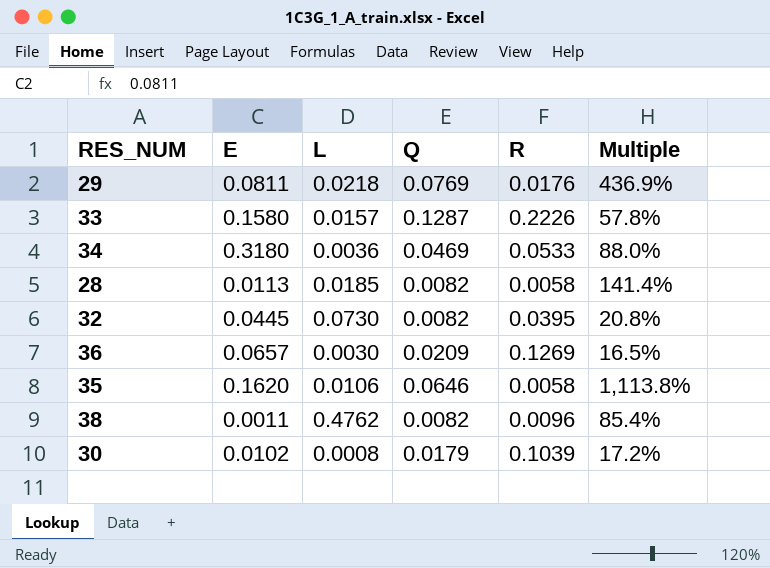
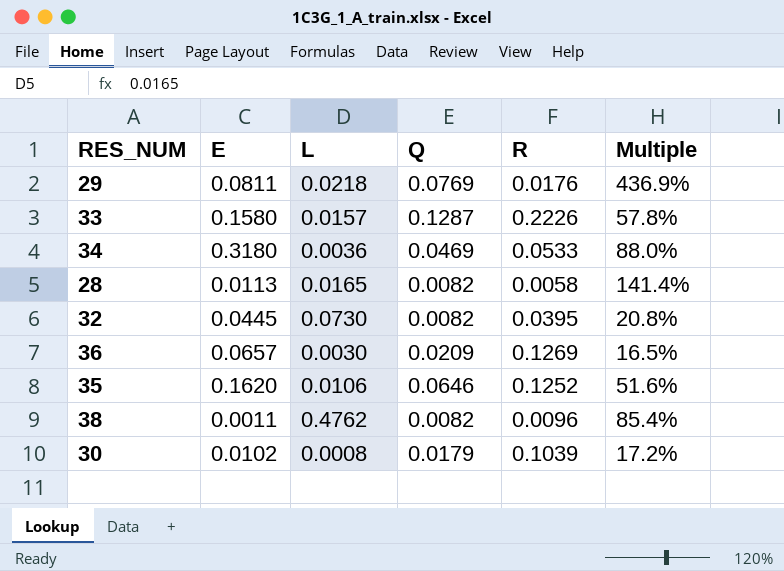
28 | L: 0.0185 -> 0.0165
35 | R: 0.0058 -> 0.1252
35 | Multiple: 1,113.8% -> 51.6%

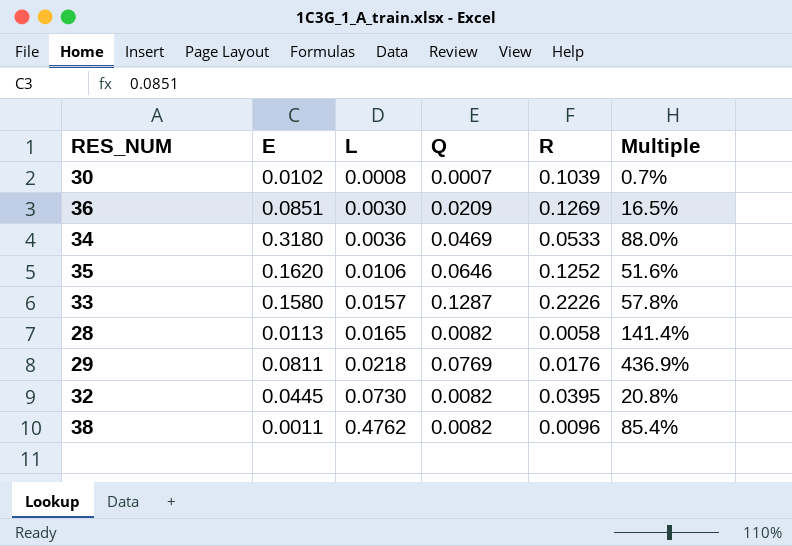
row order: none -> L ascending
30 | Q: 0.0179 -> 0.0007
30 | Multiple: 17.2% -> 0.7%
36 | E: 0.0657 -> 0.0851

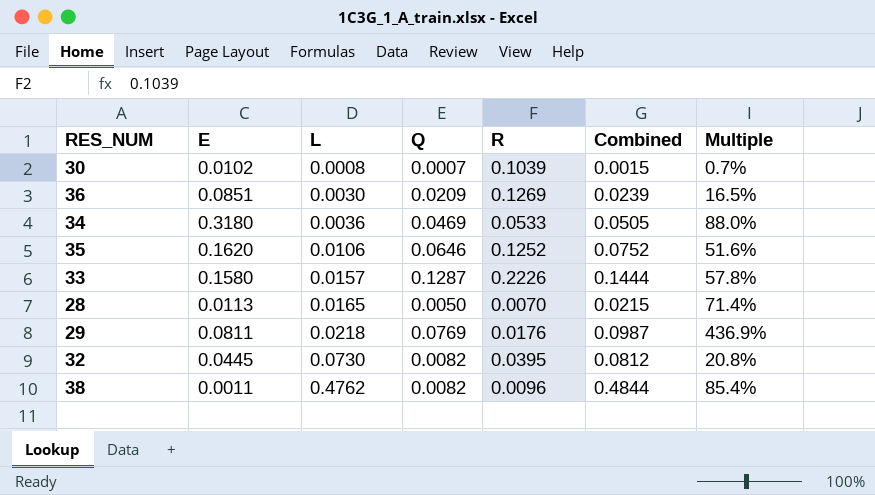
column Combined | formula: none -> [L] + [Q]
28 | Q: 0.0082 -> 0.0050
28 | R: 0.0058 -> 0.0070
28 | Multiple: 141.4% -> 71.4%

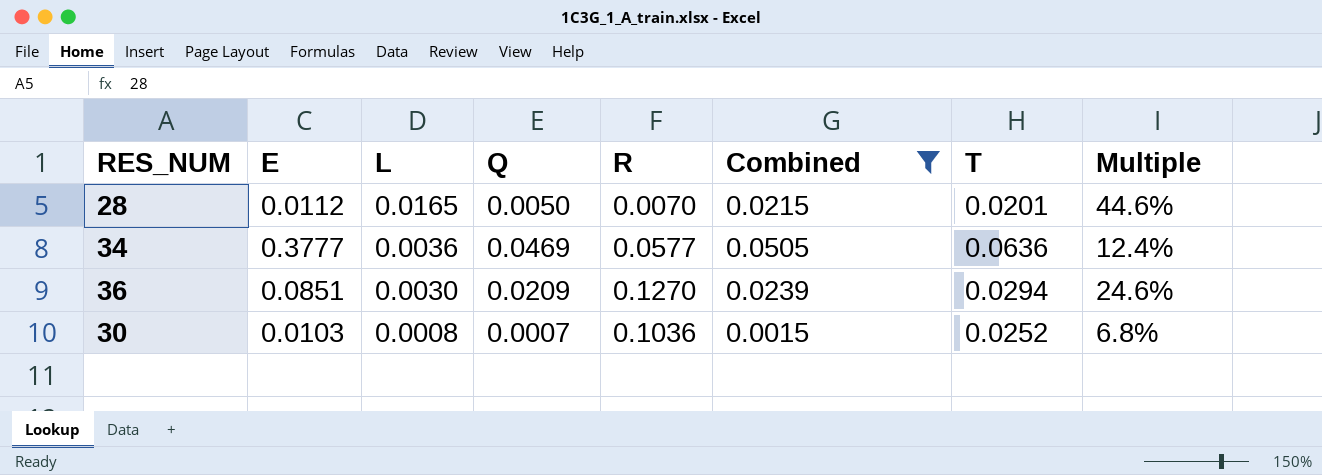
filter: none -> Combined <= 0.0505
row order: L ascending -> L descending
column T | position: none -> 7
column Multiple | formula: [Q] / [R] -> [Q] / [E]
28 | E: 0.0113 -> 0.0112
34 | E: 0.3180 -> 0.3777
34 | R: 0.0533 -> 0.0577
36 | R: 0.1269 -> 0.1270
30 | E: 0.0102 -> 0.0103
30 | R: 0.1039 -> 0.1036

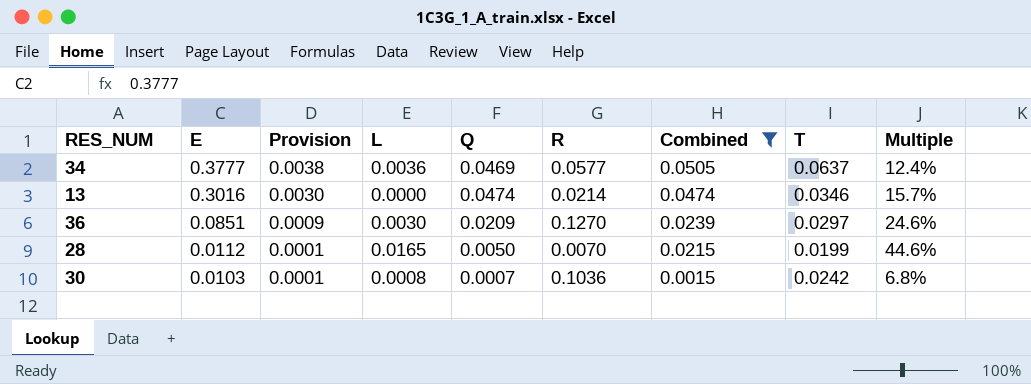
row order: L descending -> E descending
column Provision | formula: none -> [E] * 0.01
34 | T: 0.0636 -> 0.0637
row 13: none -> 0.3016 | 0.0030 | 0.0000 | 0.0474 | 0.0214 | 0.0474 | 0.0346 | 15.7%
36 | T: 0.0294 -> 0.0297
28 | T: 0.0201 -> 0.0199
30 | T: 0.0252 -> 0.0242

